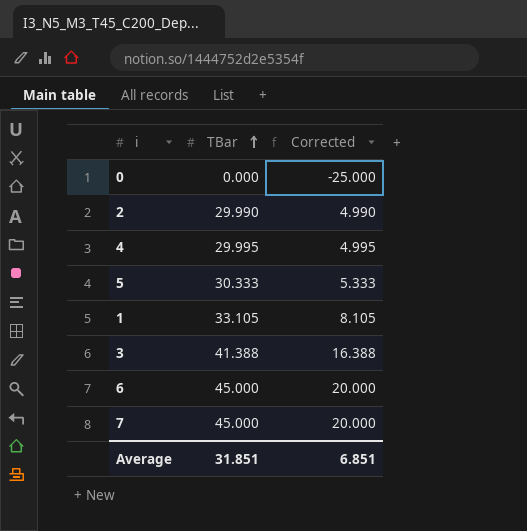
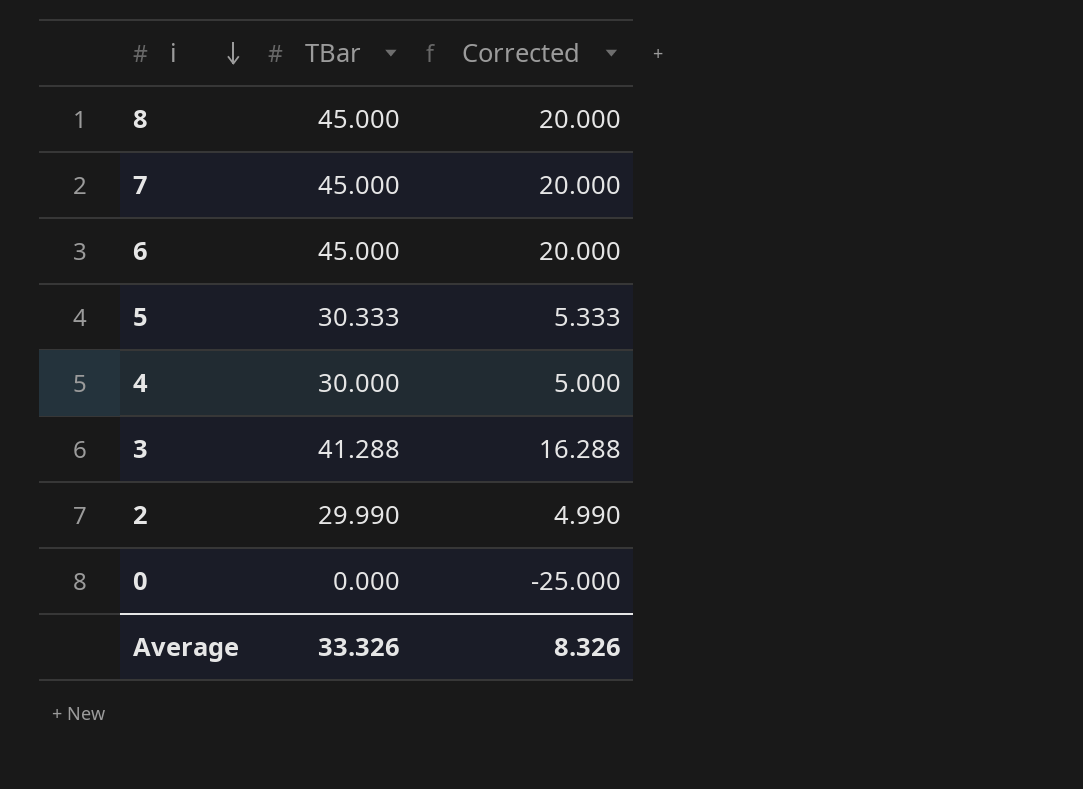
row order: TBar ascending -> i descending
row 1: 33.105 | 8.105 -> none
row 8: none -> 45.000 | 20.000
4 | TBar: 29.995 -> 30.000
4 | Corrected: 4.995 -> 5.000
3 | TBar: 41.388 -> 41.288
3 | Corrected: 16.388 -> 16.288
Average | TBar: 31.851 -> 33.326
Average | Corrected: 6.851 -> 8.326

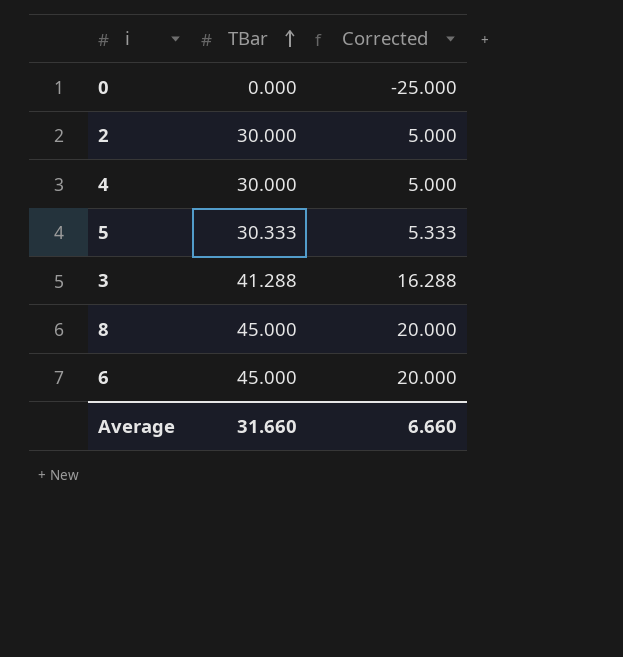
row order: i descending -> TBar ascending
row 7: 45.000 | 20.000 -> none
2 | TBar: 29.990 -> 30.000
2 | Corrected: 4.990 -> 5.000
Average | TBar: 33.326 -> 31.660
Average | Corrected: 8.326 -> 6.660

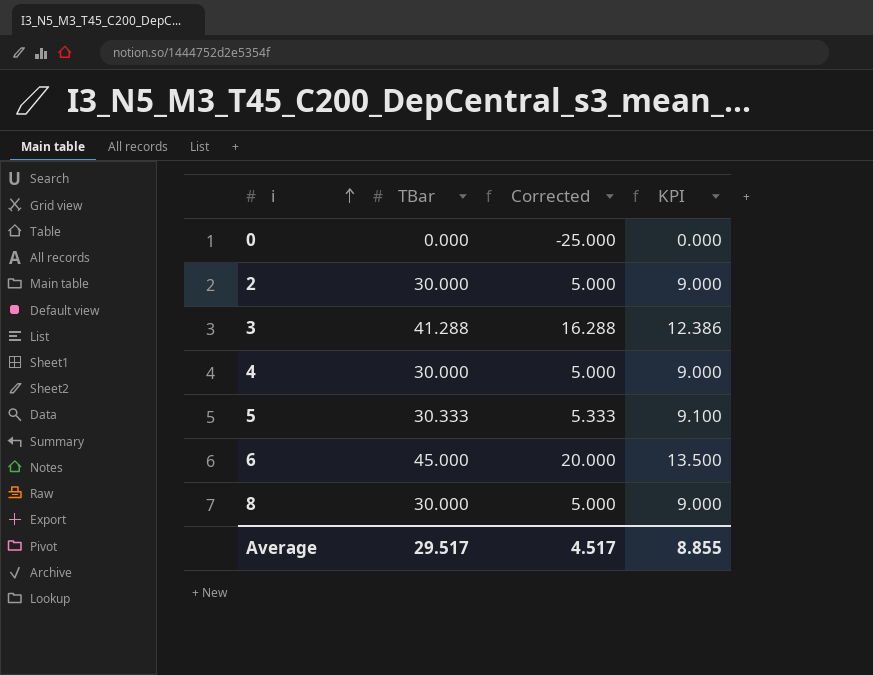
row order: TBar ascending -> i ascending
column KPI | formula: none -> [TBar] * 0.3
8 | TBar: 45.000 -> 30.000
8 | Corrected: 20.000 -> 5.000
Average | TBar: 31.660 -> 29.517
Average | Corrected: 6.660 -> 4.517

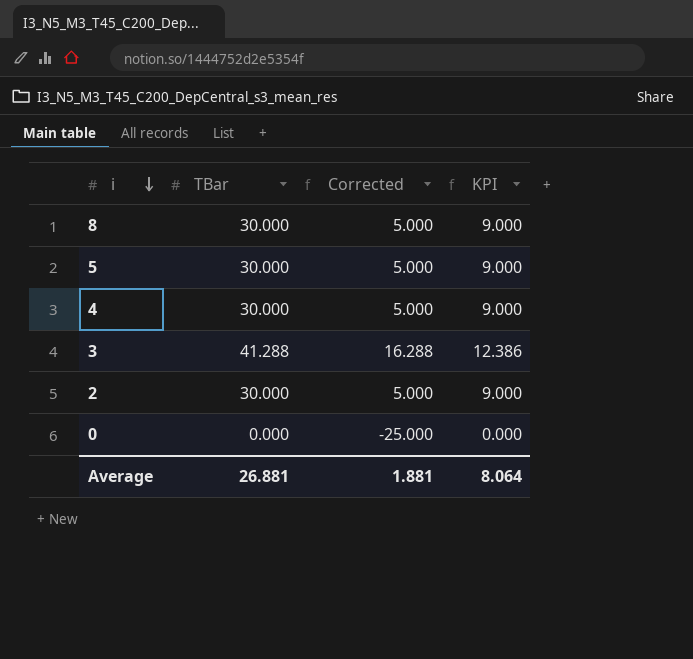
row order: i ascending -> i descending
row 6: 45.000 | 20.000 | 13.500 -> none
5 | TBar: 30.333 -> 30.000
5 | Corrected: 5.333 -> 5.000
5 | KPI: 9.100 -> 9.000
Average | TBar: 29.517 -> 26.881
Average | Corrected: 4.517 -> 1.881
Average | KPI: 8.855 -> 8.064

